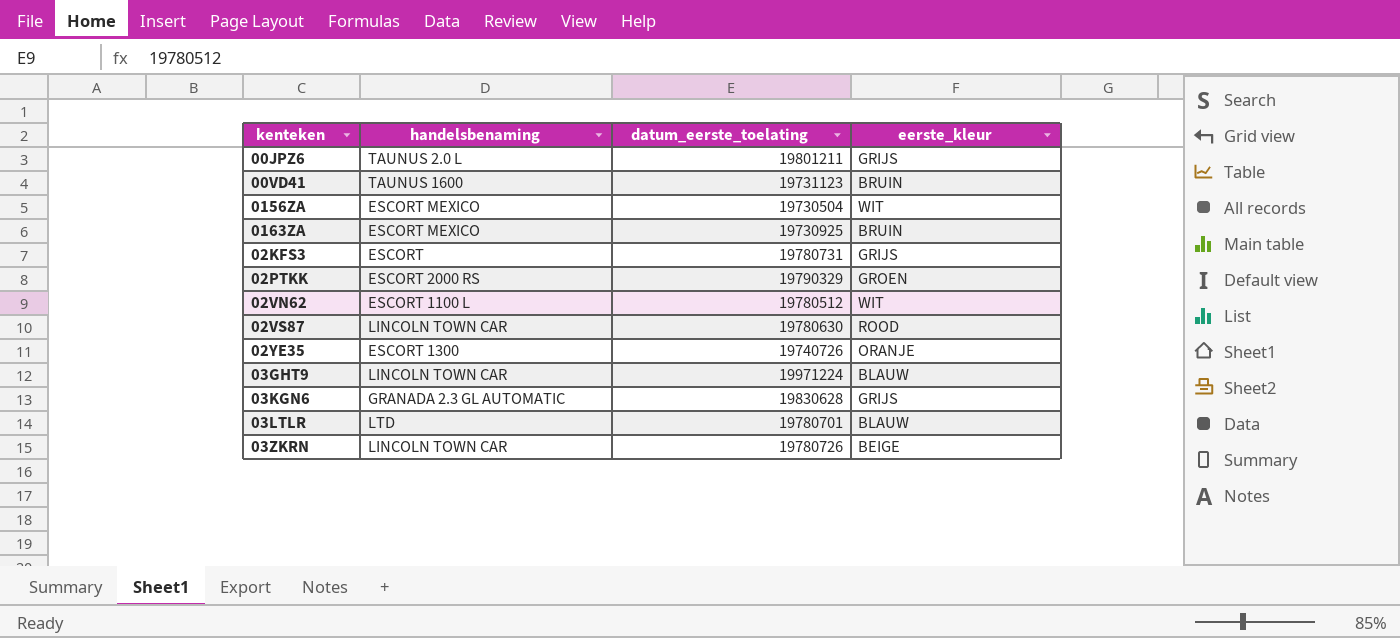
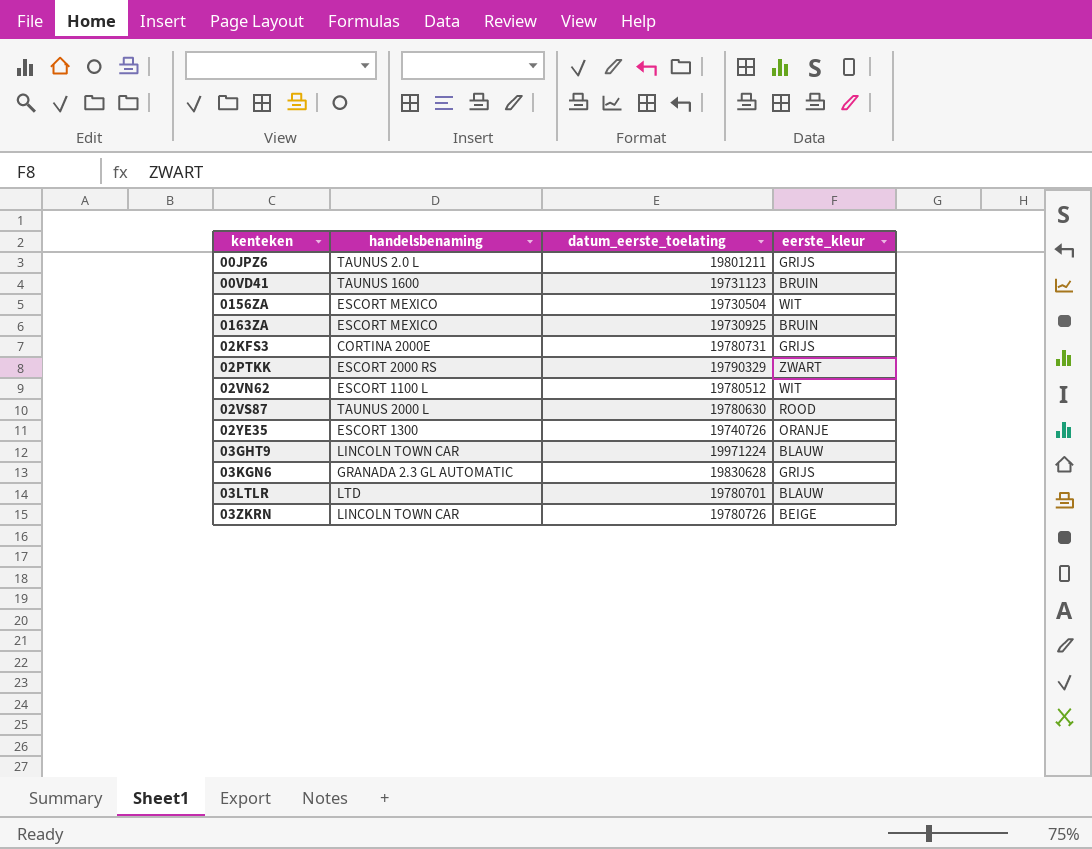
02KFS3 | handelsbenaming: ESCORT -> CORTINA 2000E
02PTKK | eerste_kleur: GROEN -> ZWART
02VS87 | handelsbenaming: LINCOLN TOWN CAR -> TAUNUS 2000 L

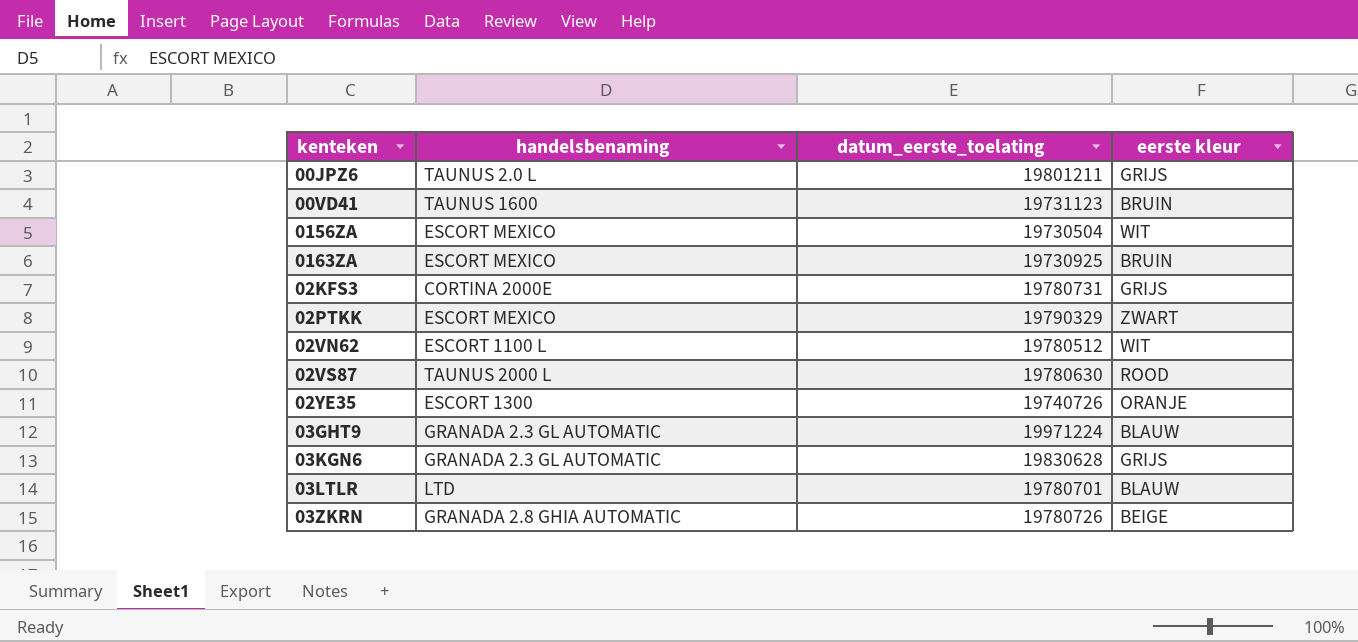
column name: eerste_kleur -> eerste kleur
02PTKK | handelsbenaming: ESCORT 2000 RS -> ESCORT MEXICO
03GHT9 | handelsbenaming: LINCOLN TOWN CAR -> GRANADA 2.3 GL AUTOMATIC
03ZKRN | handelsbenaming: LINCOLN TOWN CAR -> GRANADA 2.8 GHIA AUTOMATIC

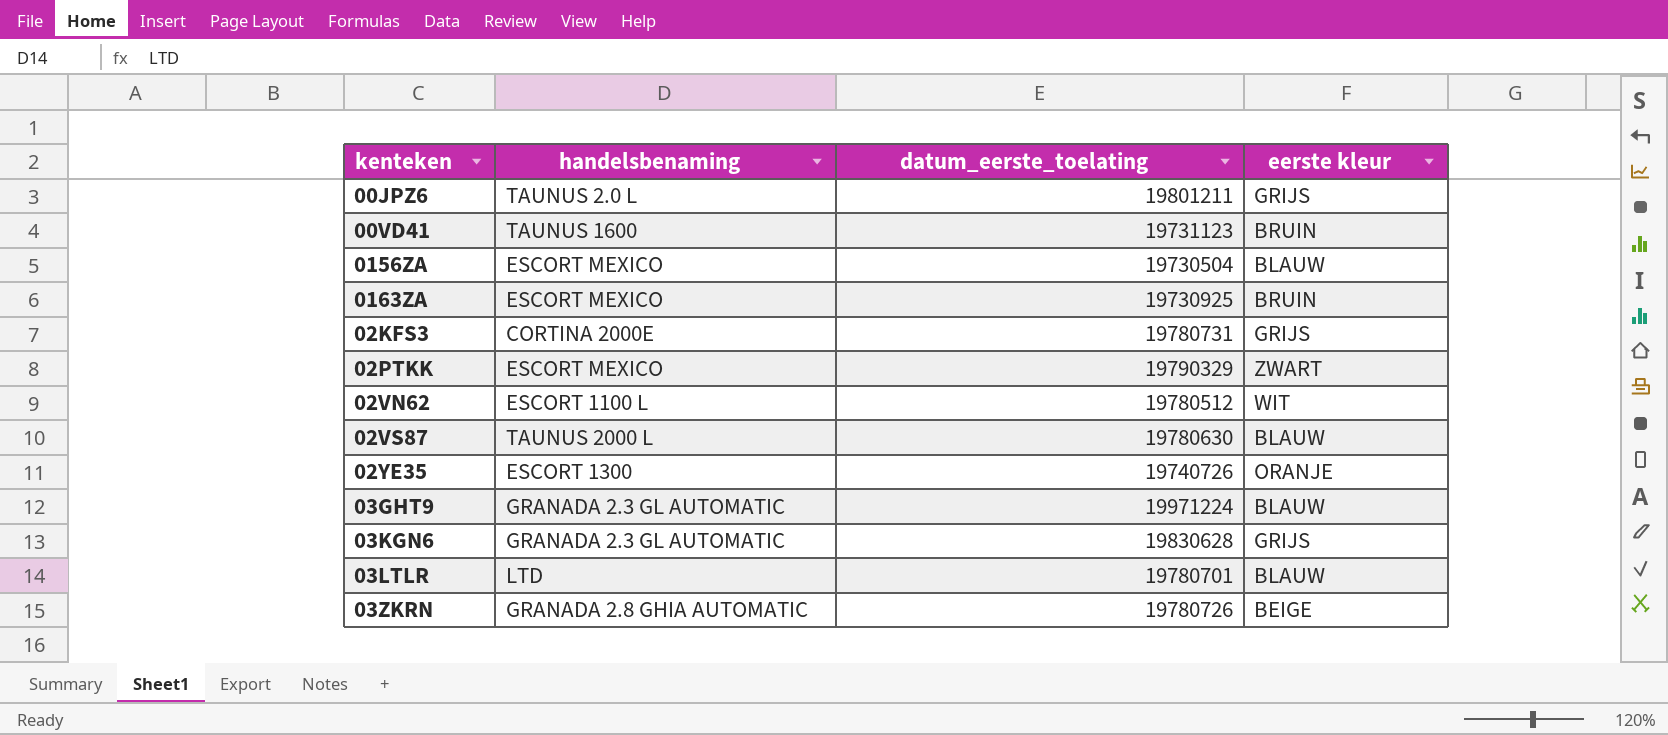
0156ZA | eerste kleur: WIT -> BLAUW
02VS87 | eerste kleur: ROOD -> BLAUW

